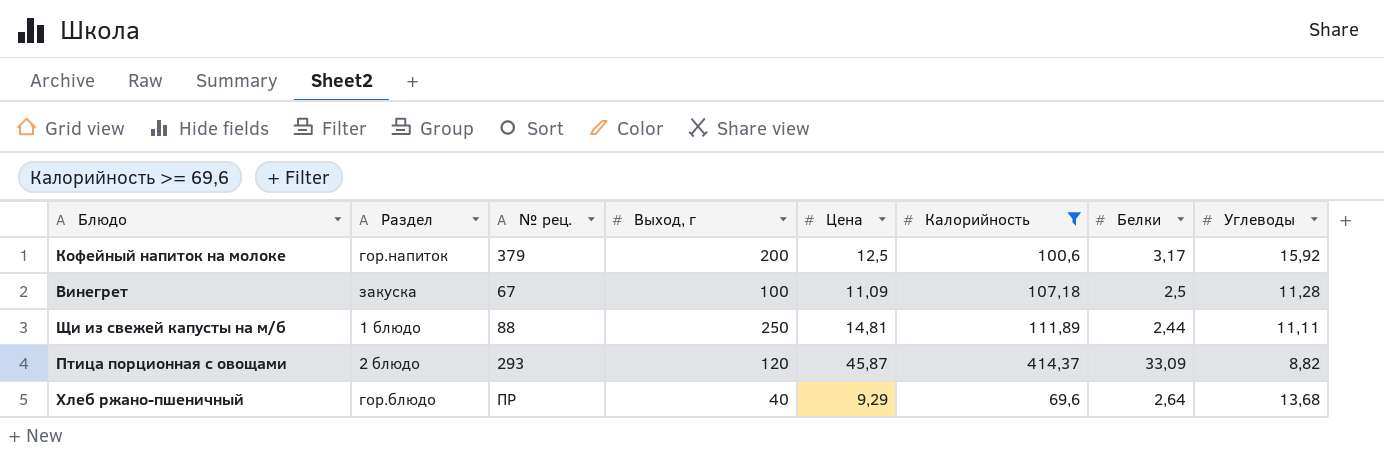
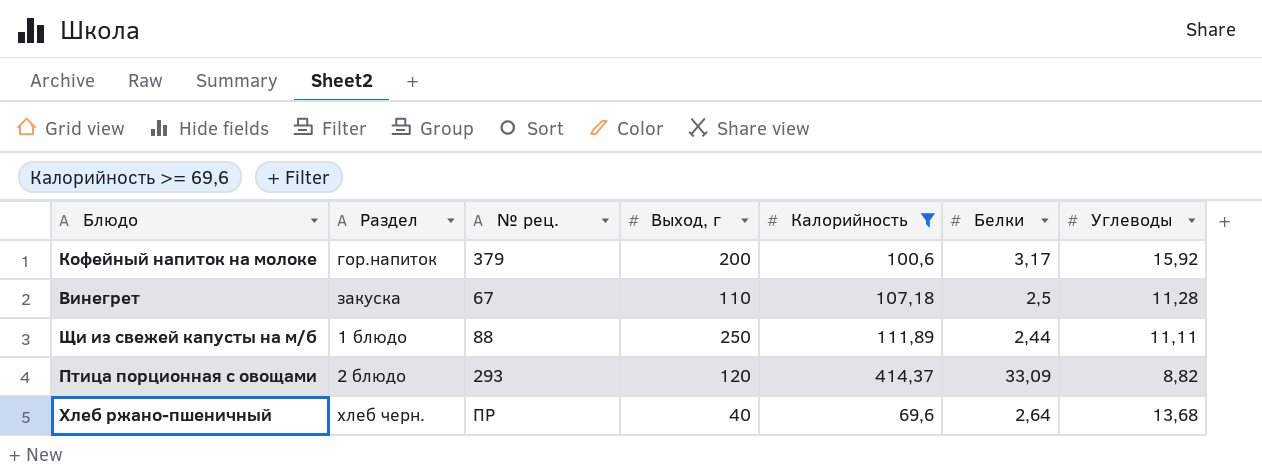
column Цена | position: 5 -> none
Винегрет | Выход, г: 100 -> 110
Хлеб ржано-пшеничный | Раздел: гор.блюдо -> хлеб черн.

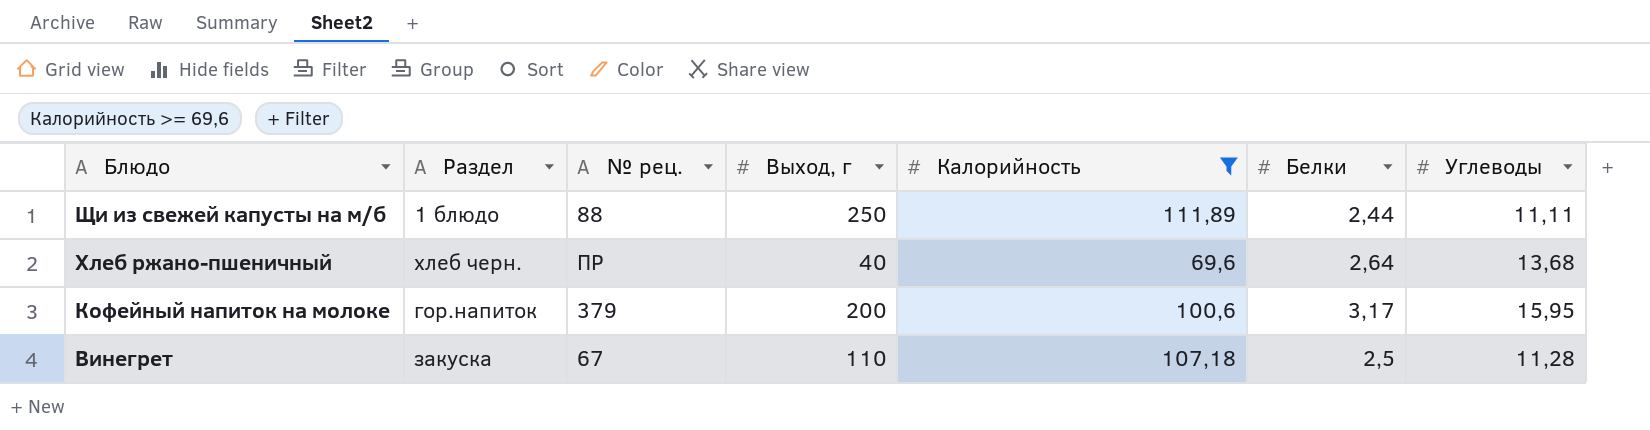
row order: none -> Блюдо descending
row Птица порционная с овощами: 2 блюдо | 293 | 120 | 414,37 | 33,09 | 8,82 -> none
Кофейный напиток на молоке | Углеводы: 15,92 -> 15,95

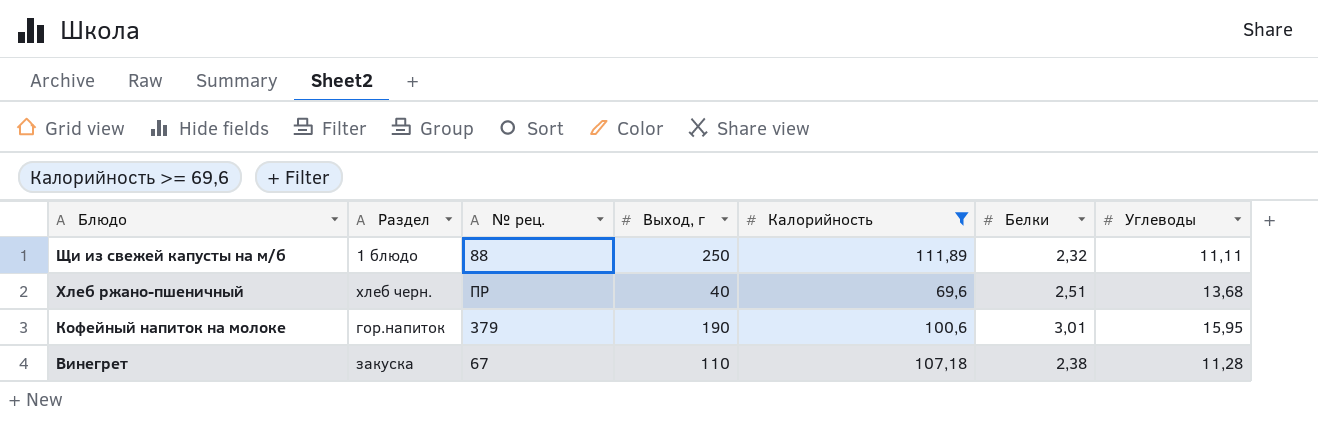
Щи из свежей капусты на м/б | Белки: 2,44 -> 2,32
Хлеб ржано-пшеничный | Белки: 2,64 -> 2,51
Кофейный напиток на молоке | Выход, г: 200 -> 190
Кофейный напиток на молоке | Белки: 3,17 -> 3,01
Винегрет | Белки: 2,5 -> 2,38

